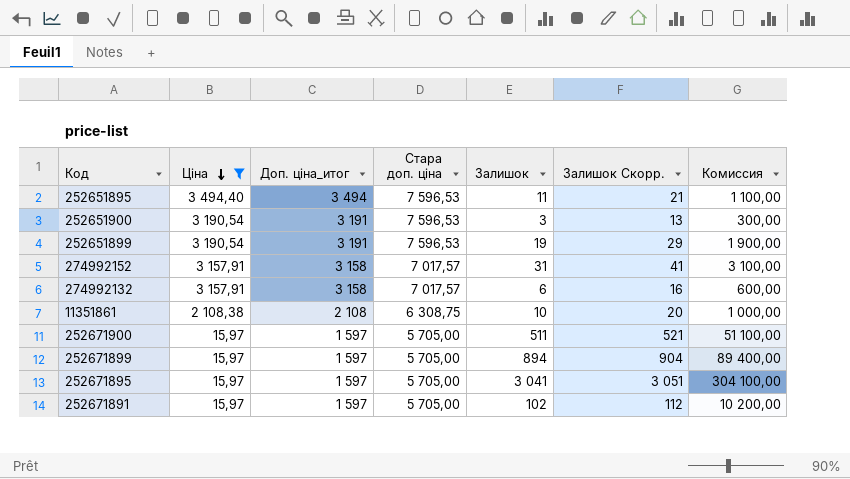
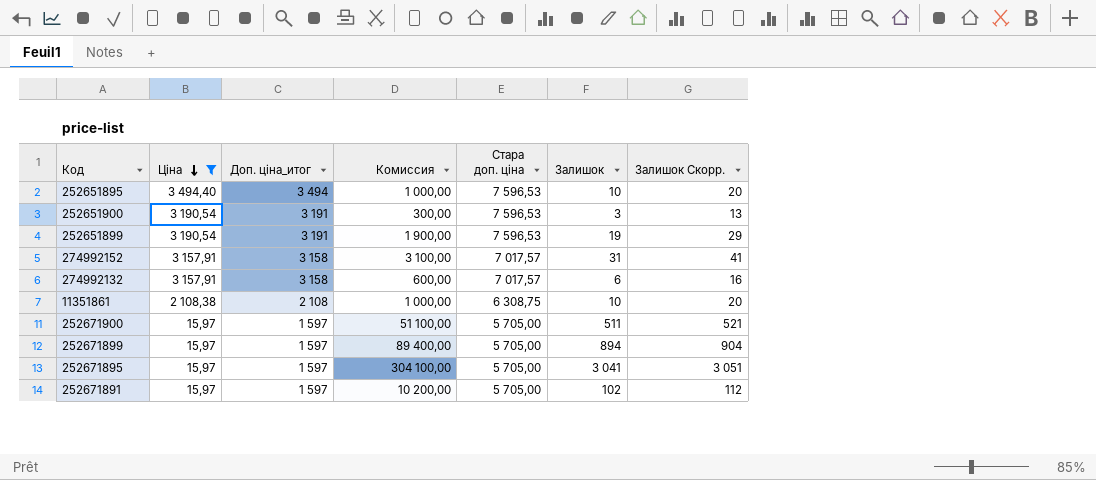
column Комиссия | position: 7 -> 4
252651895 | Комиссия: 1 100,00 -> 1 000,00
252651895 | Залишок: 11 -> 10
252651895 | Залишок Скорр.: 21 -> 20

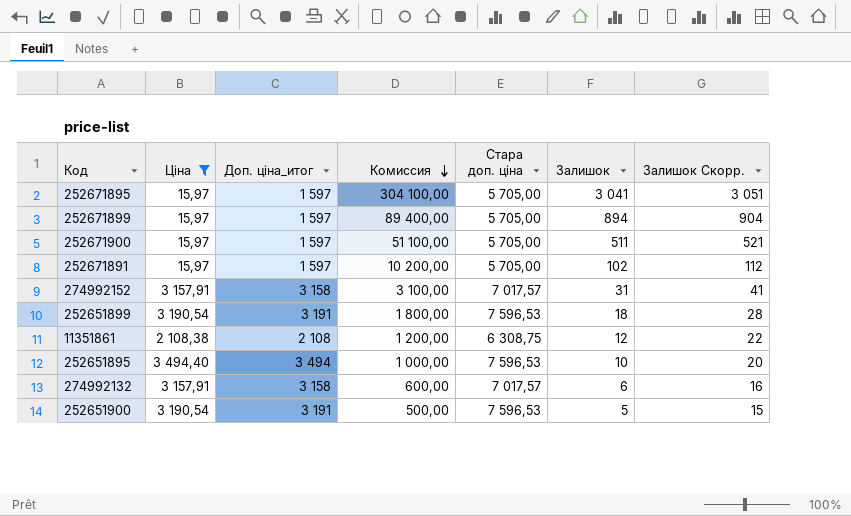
row order: Ціна descending -> Комиссия descending
252651899 | Комиссия: 1 900,00 -> 1 800,00
252651899 | Залишок: 19 -> 18
252651899 | Залишок Скорр.: 29 -> 28
11351861 | Комиссия: 1 000,00 -> 1 200,00
11351861 | Залишок: 10 -> 12
11351861 | Залишок Скорр.: 20 -> 22
252651900 | Комиссия: 300,00 -> 500,00
252651900 | Залишок: 3 -> 5
252651900 | Залишок Скорр.: 13 -> 15

